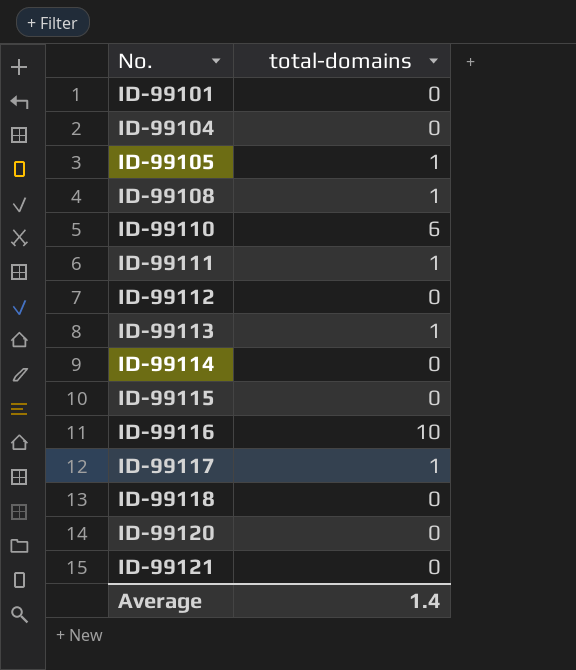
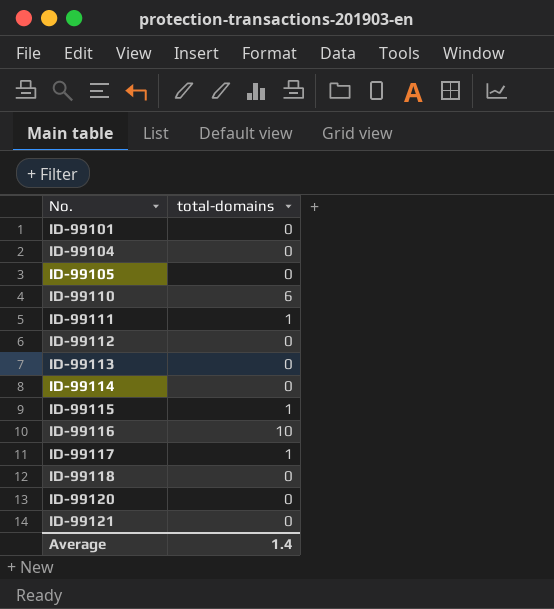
row ID-99108: 1 -> none
ID-99105 | total-domains: 1 -> 0
ID-99113 | total-domains: 1 -> 0
ID-99115 | total-domains: 0 -> 1

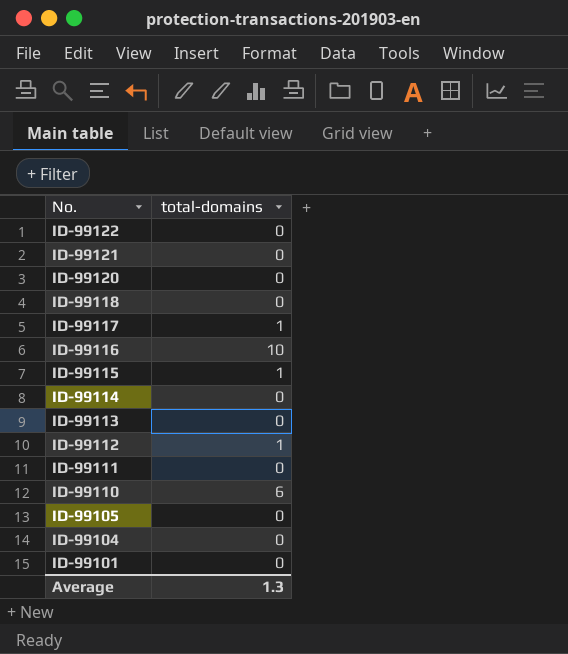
row order: No. ascending -> No. descending
row ID-99122: none -> 0
ID-99112 | total-domains: 0 -> 1
ID-99111 | total-domains: 1 -> 0
Average | total-domains: 1.4 -> 1.3

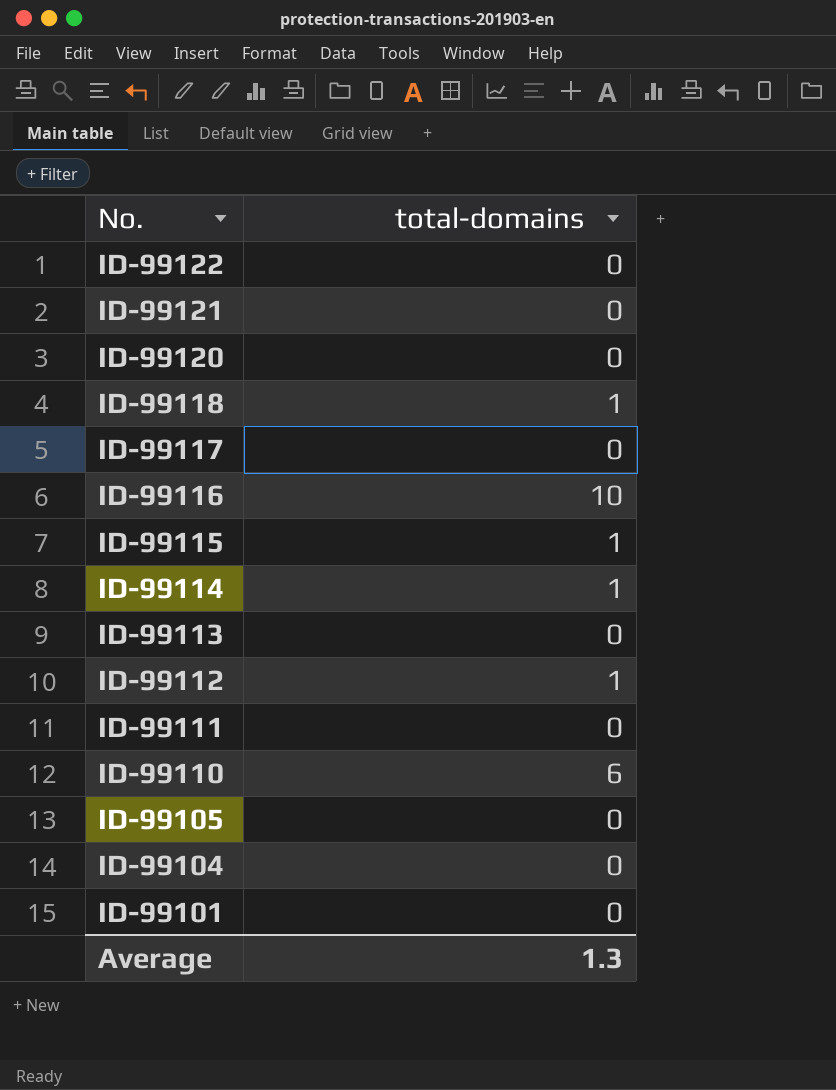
ID-99118 | total-domains: 0 -> 1
ID-99117 | total-domains: 1 -> 0
ID-99114 | total-domains: 0 -> 1

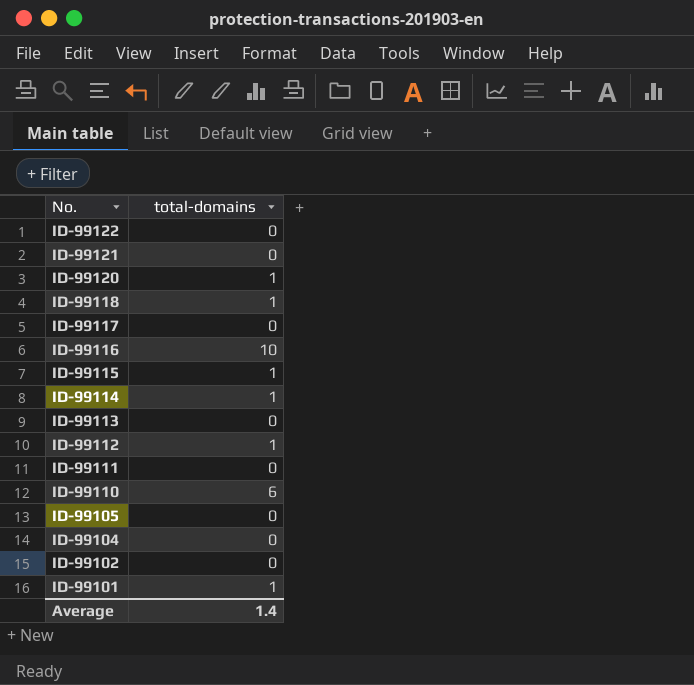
ID-99120 | total-domains: 0 -> 1
row ID-99102: none -> 0
ID-99101 | total-domains: 0 -> 1
Average | total-domains: 1.3 -> 1.4

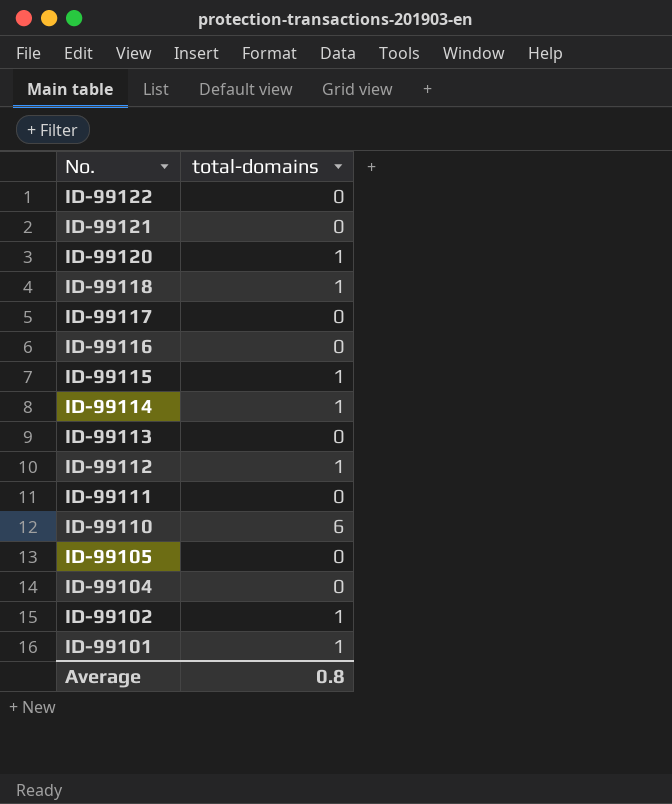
ID-99116 | total-domains: 10 -> 0
ID-99102 | total-domains: 0 -> 1
Average | total-domains: 1.4 -> 0.8

